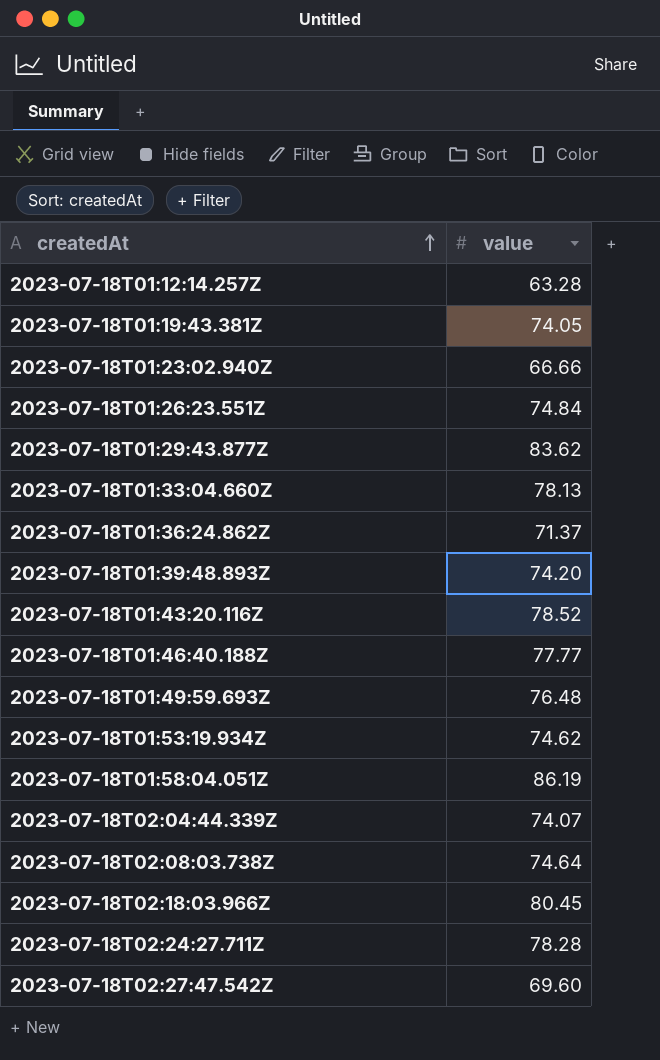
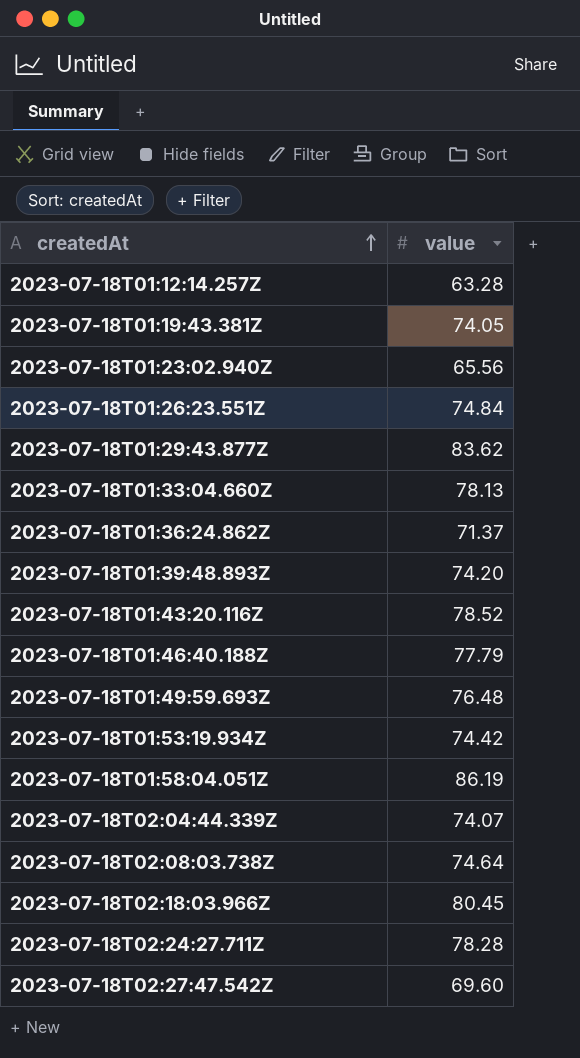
2023-07-18T01:23:02.940Z | value: 66.66 -> 65.56
2023-07-18T01:46:40.188Z | value: 77.77 -> 77.79
2023-07-18T01:53:19.934Z | value: 74.62 -> 74.42

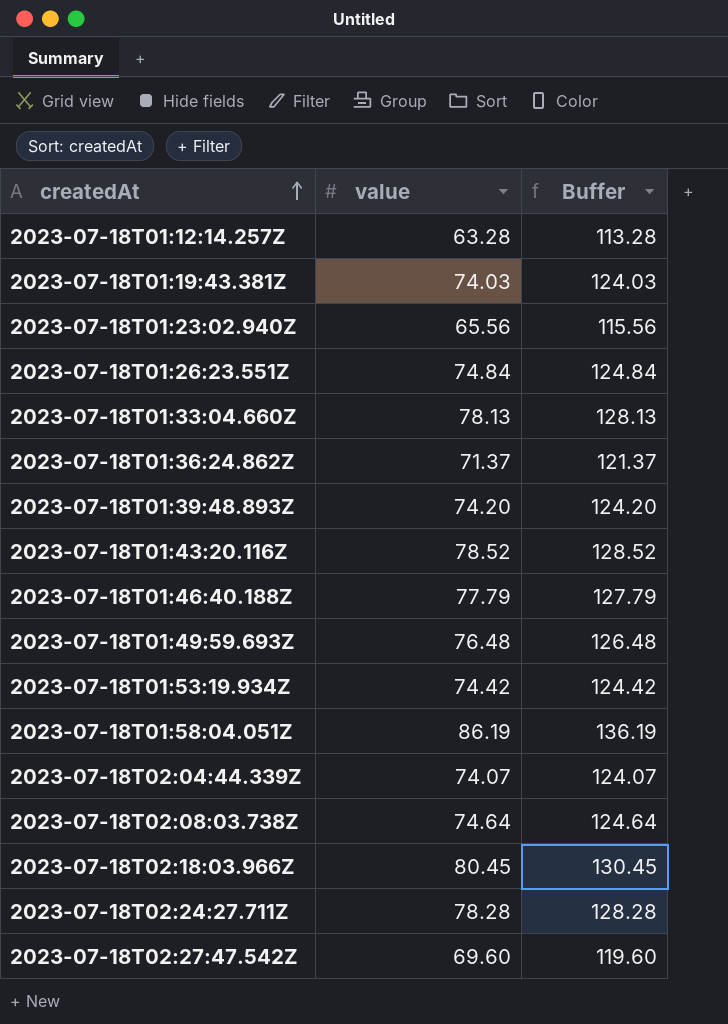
column Buffer | formula: none -> [value] + 50
row 2023-07-18T01:29:43.877Z: 83.62 -> none
2023-07-18T01:19:43.381Z | value: 74.05 -> 74.03

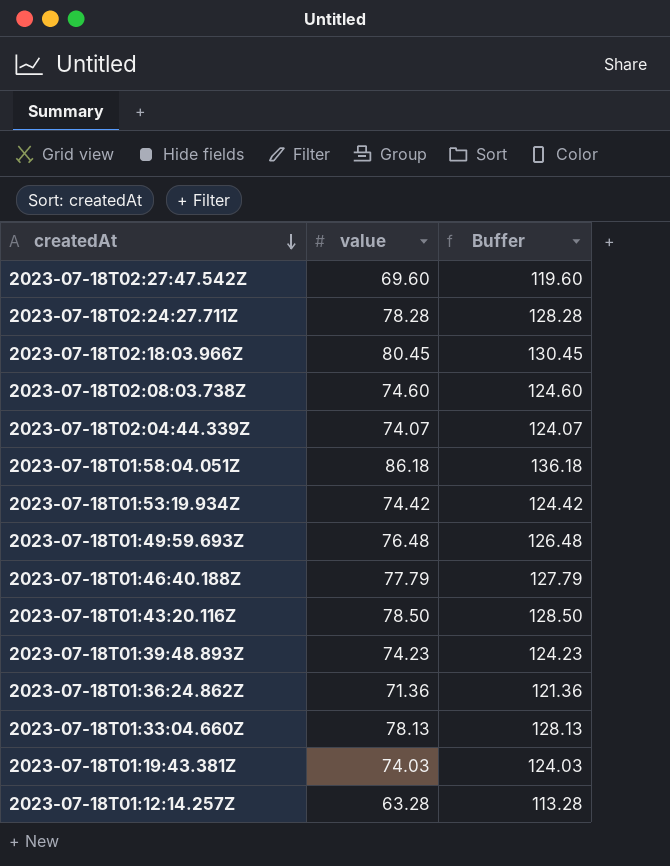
row order: createdAt ascending -> createdAt descending
row 2023-07-18T01:23:02.940Z: 65.56 | 115.56 -> none
row 2023-07-18T01:26:23.551Z: 74.84 | 124.84 -> none
2023-07-18T02:08:03.738Z | value: 74.64 -> 74.60
2023-07-18T02:08:03.738Z | Buffer: 124.64 -> 124.60
2023-07-18T01:58:04.051Z | value: 86.19 -> 86.18
2023-07-18T01:58:04.051Z | Buffer: 136.19 -> 136.18
2023-07-18T01:43:20.116Z | value: 78.52 -> 78.50
2023-07-18T01:43:20.116Z | Buffer: 128.52 -> 128.50
2023-07-18T01:39:48.893Z | value: 74.20 -> 74.23
2023-07-18T01:39:48.893Z | Buffer: 124.20 -> 124.23
2023-07-18T01:36:24.862Z | value: 71.37 -> 71.36
2023-07-18T01:36:24.862Z | Buffer: 121.37 -> 121.36

